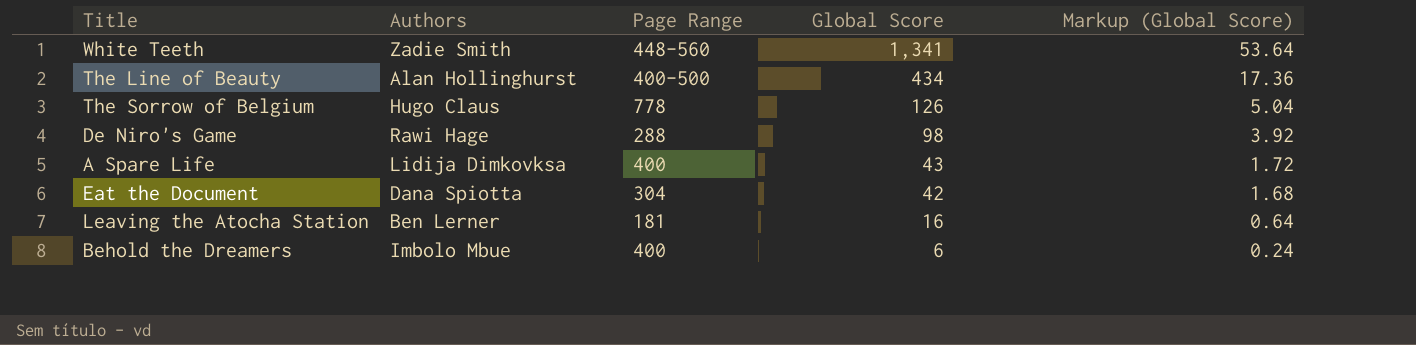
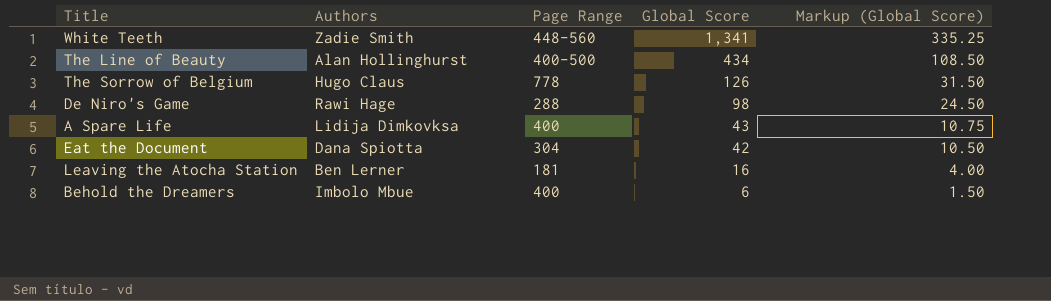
column Markup (Global Score) | formula: [Global Score] * 0.04 -> [Global Score] * 0.25

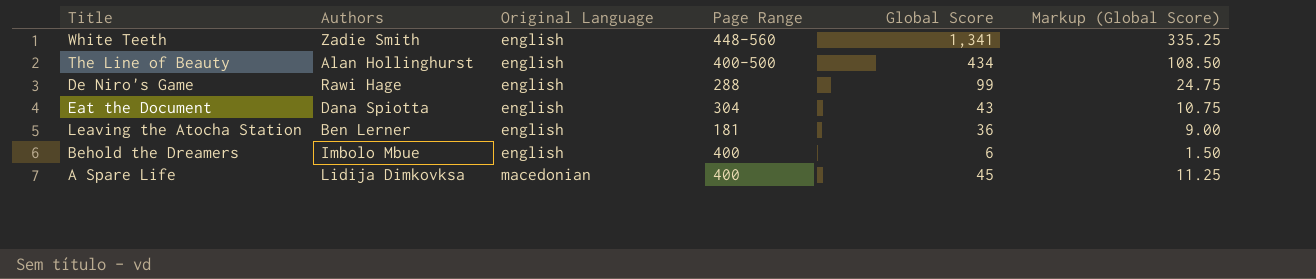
row order: Global Score descending -> Original Language ascending
column Original Language | position: none -> 3
row The Sorrow of Belgium: Hugo Claus | 778 | 126 | 31.50 -> none
De Niro's Game | Global Score: 98 -> 99
De Niro's Game | Markup (Global Score): 24.50 -> 24.75
Eat the Document | Global Score: 42 -> 43
Eat the Document | Markup (Global Score): 10.50 -> 10.75
Leaving the Atocha Station | Global Score: 16 -> 36
Leaving the Atocha Station | Markup (Global Score): 4.00 -> 9.00
A Spare Life | Global Score: 43 -> 45
A Spare Life | Markup (Global Score): 10.75 -> 11.25

